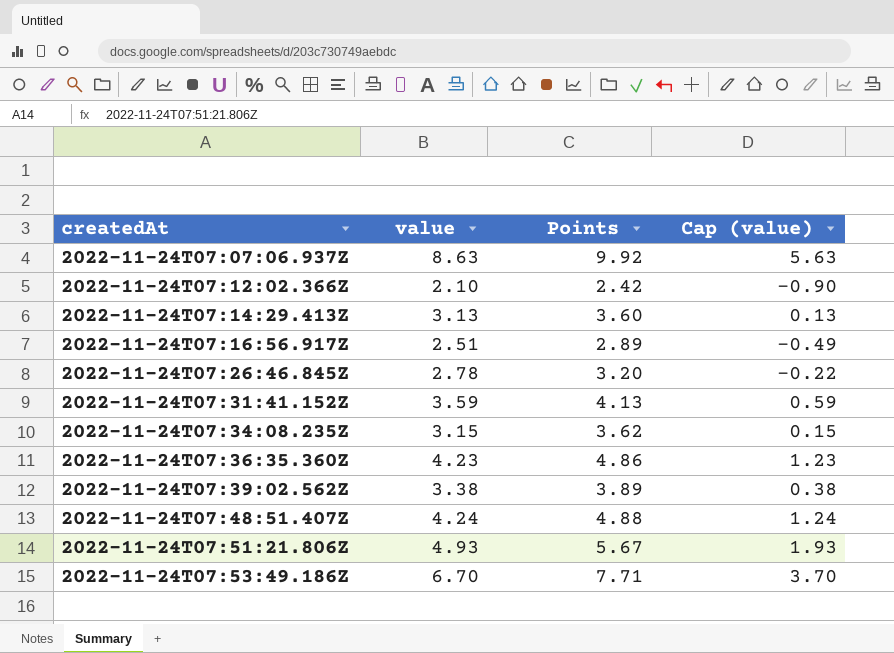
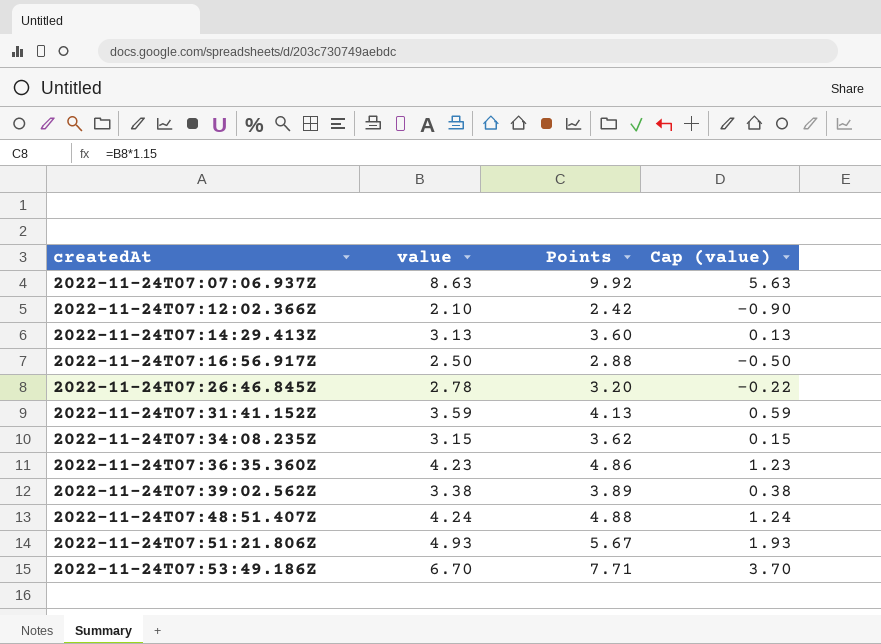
2022-11-24T07:16:56.917Z | value: 2.51 -> 2.50
2022-11-24T07:16:56.917Z | Points: 2.89 -> 2.88
2022-11-24T07:16:56.917Z | Cap (value): -0.49 -> -0.50

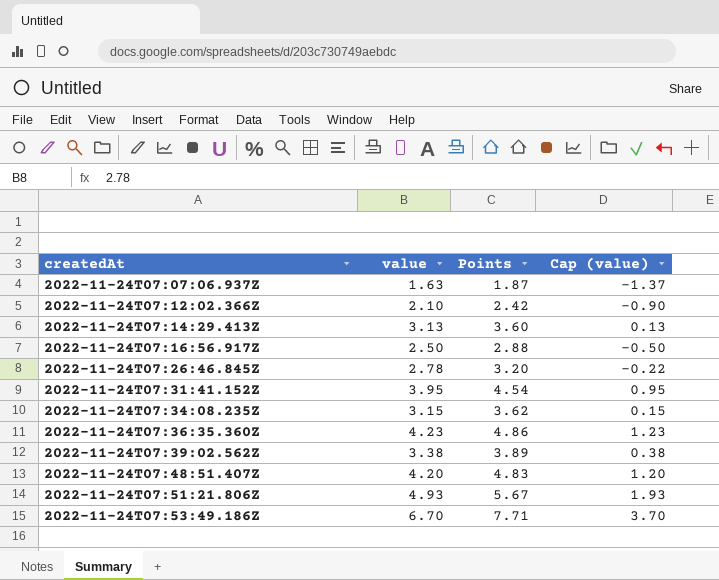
2022-11-24T07:07:06.937Z | value: 8.63 -> 1.63
2022-11-24T07:07:06.937Z | Points: 9.92 -> 1.87
2022-11-24T07:07:06.937Z | Cap (value): 5.63 -> -1.37
2022-11-24T07:31:41.152Z | value: 3.59 -> 3.95
2022-11-24T07:31:41.152Z | Points: 4.13 -> 4.54
2022-11-24T07:31:41.152Z | Cap (value): 0.59 -> 0.95
2022-11-24T07:48:51.407Z | value: 4.24 -> 4.20
2022-11-24T07:48:51.407Z | Points: 4.88 -> 4.83
2022-11-24T07:48:51.407Z | Cap (value): 1.24 -> 1.20

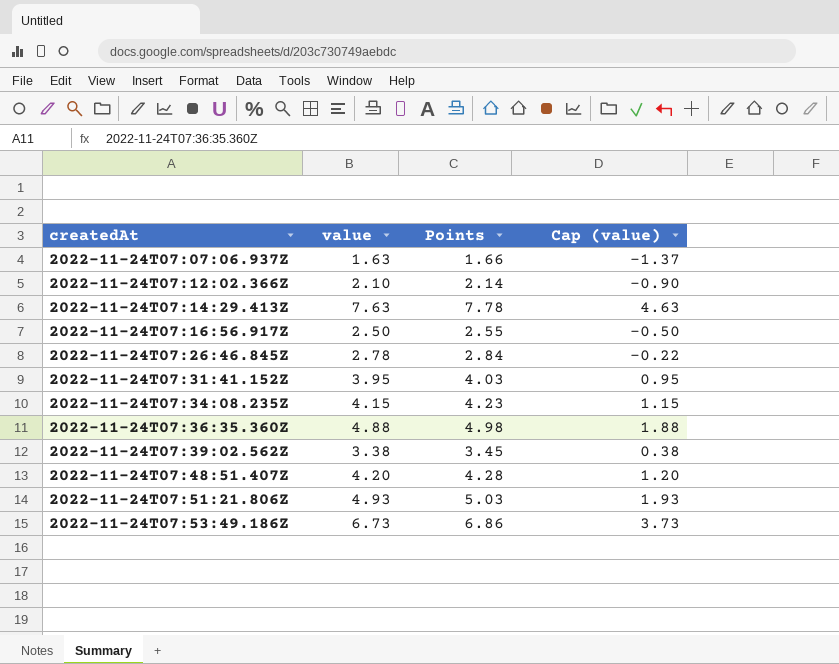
column Points | formula: [value] * 1.15 -> [value] * 1.02
2022-11-24T07:14:29.413Z | value: 3.13 -> 7.63
2022-11-24T07:14:29.413Z | Cap (value): 0.13 -> 4.63
2022-11-24T07:34:08.235Z | value: 3.15 -> 4.15
2022-11-24T07:34:08.235Z | Cap (value): 0.15 -> 1.15
2022-11-24T07:36:35.360Z | value: 4.23 -> 4.88
2022-11-24T07:36:35.360Z | Cap (value): 1.23 -> 1.88
2022-11-24T07:53:49.186Z | value: 6.70 -> 6.73
2022-11-24T07:53:49.186Z | Cap (value): 3.70 -> 3.73

